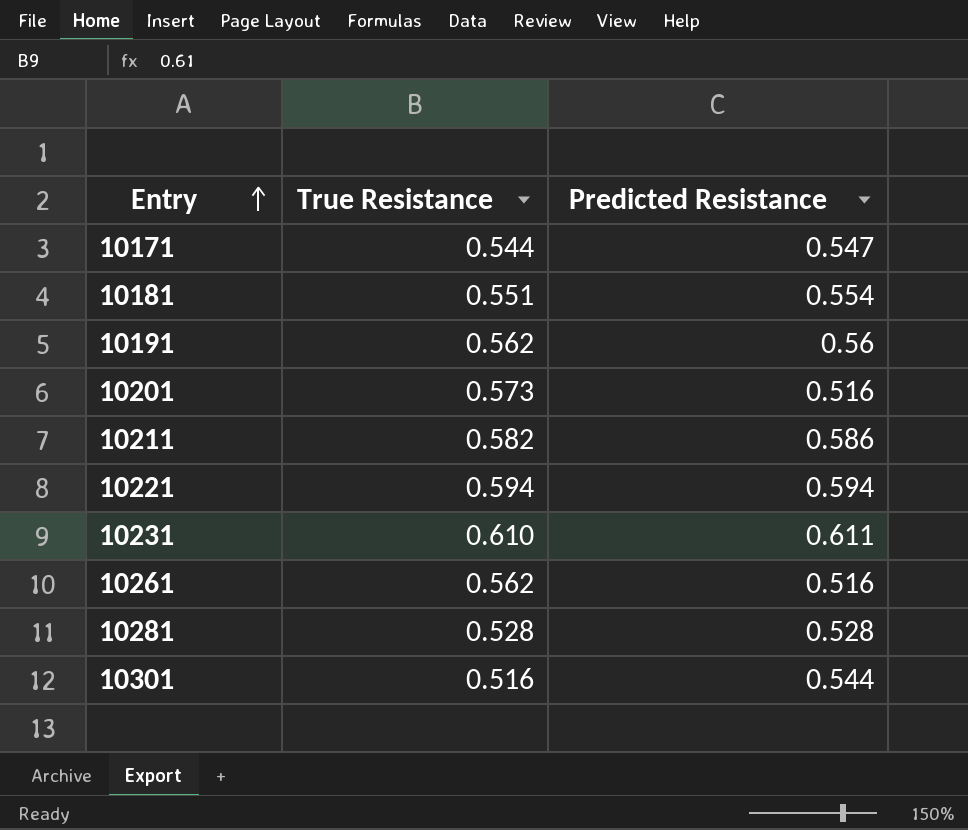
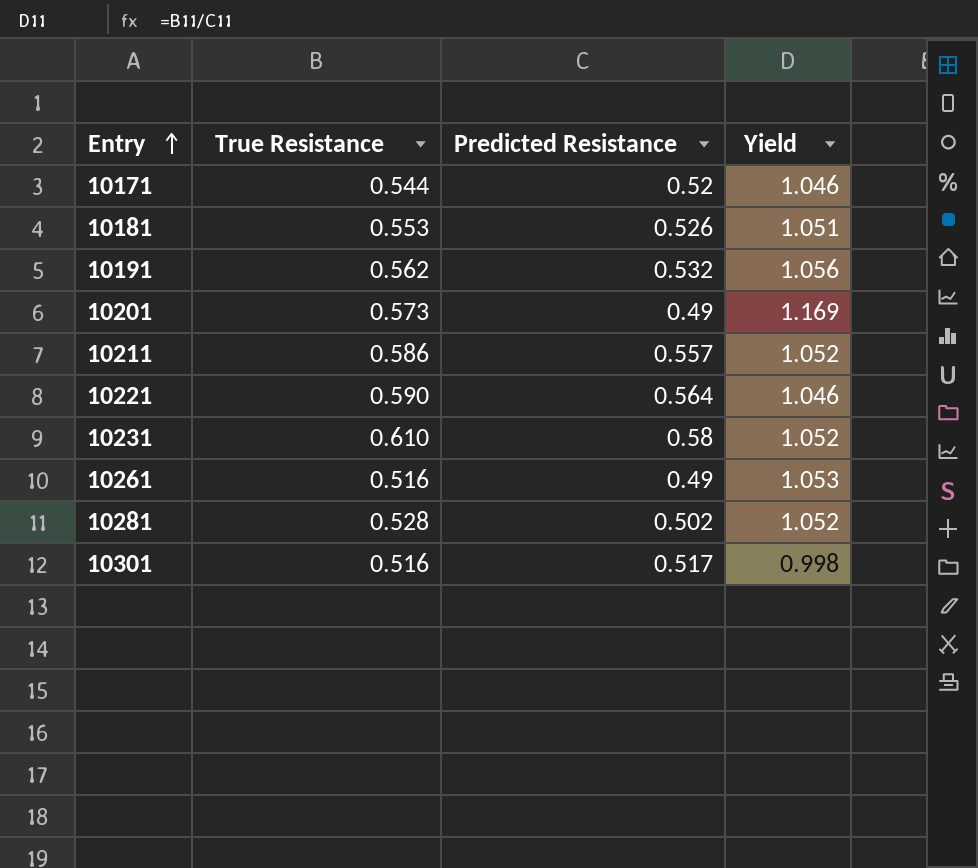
column Yield | formula: none -> [True Resistance] / [Predicted Resistance]
10171 | Predicted Resistance: 0.547 -> 0.52
10181 | True Resistance: 0.551 -> 0.553
10181 | Predicted Resistance: 0.554 -> 0.526
10191 | Predicted Resistance: 0.56 -> 0.532
10201 | Predicted Resistance: 0.516 -> 0.49
10211 | True Resistance: 0.582 -> 0.586
10211 | Predicted Resistance: 0.586 -> 0.557
10221 | True Resistance: 0.594 -> 0.590
10221 | Predicted Resistance: 0.594 -> 0.564
10231 | Predicted Resistance: 0.611 -> 0.58
10261 | True Resistance: 0.562 -> 0.516
10261 | Predicted Resistance: 0.516 -> 0.49
10281 | Predicted Resistance: 0.528 -> 0.502
10301 | Predicted Resistance: 0.544 -> 0.517

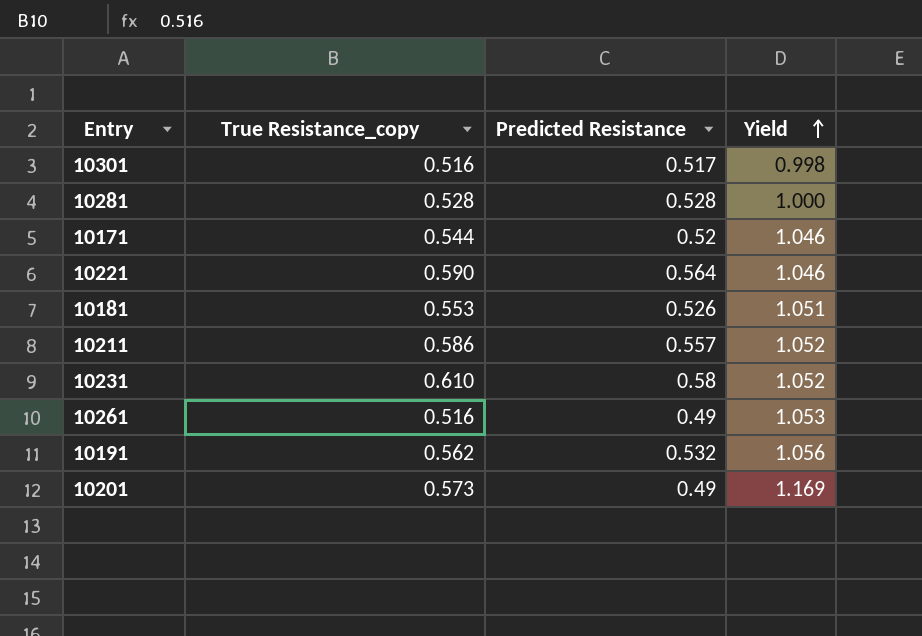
row order: Entry ascending -> Yield ascending
column name: True Resistance -> True Resistance_copy
10281 | Predicted Resistance: 0.502 -> 0.528
10281 | Yield: 1.052 -> 1.000

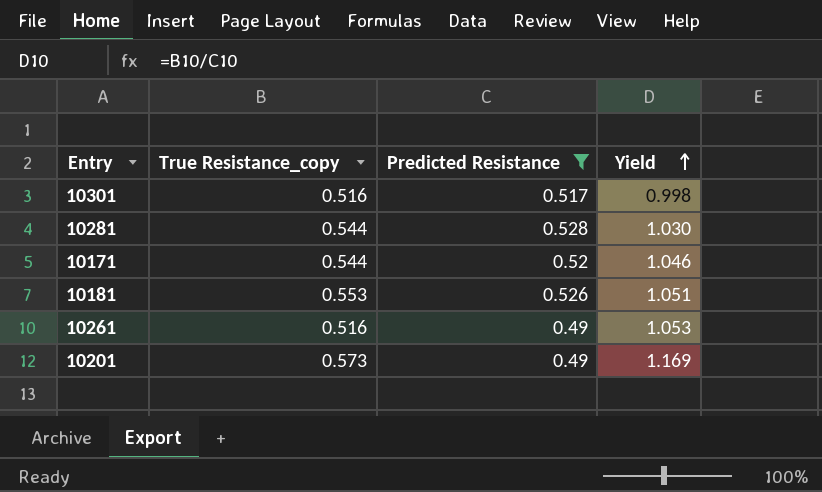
filter: none -> Predicted Resistance <= 0.528
10281 | True Resistance_copy: 0.528 -> 0.544
10281 | Yield: 1.000 -> 1.030

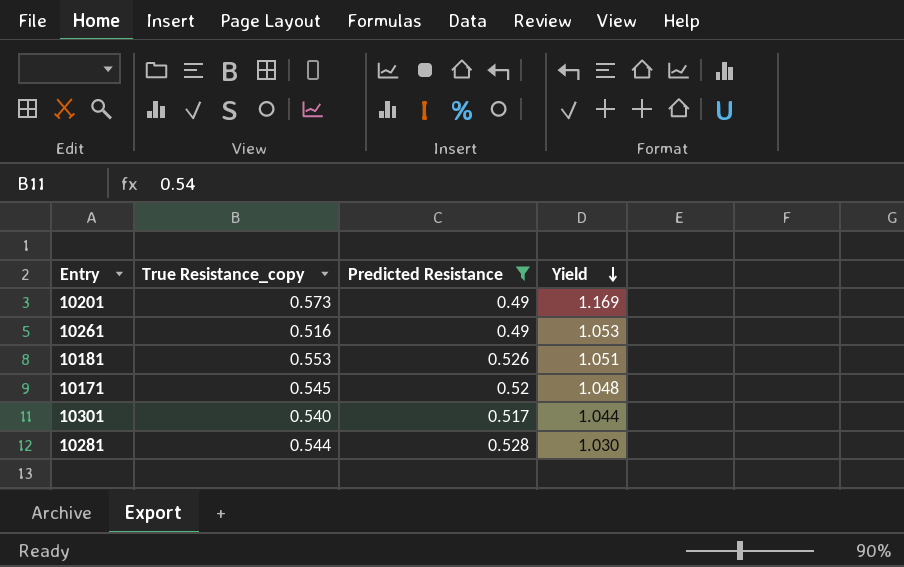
row order: Yield ascending -> Yield descending
10171 | True Resistance_copy: 0.544 -> 0.545
10171 | Yield: 1.046 -> 1.048
10301 | True Resistance_copy: 0.516 -> 0.540
10301 | Yield: 0.998 -> 1.044

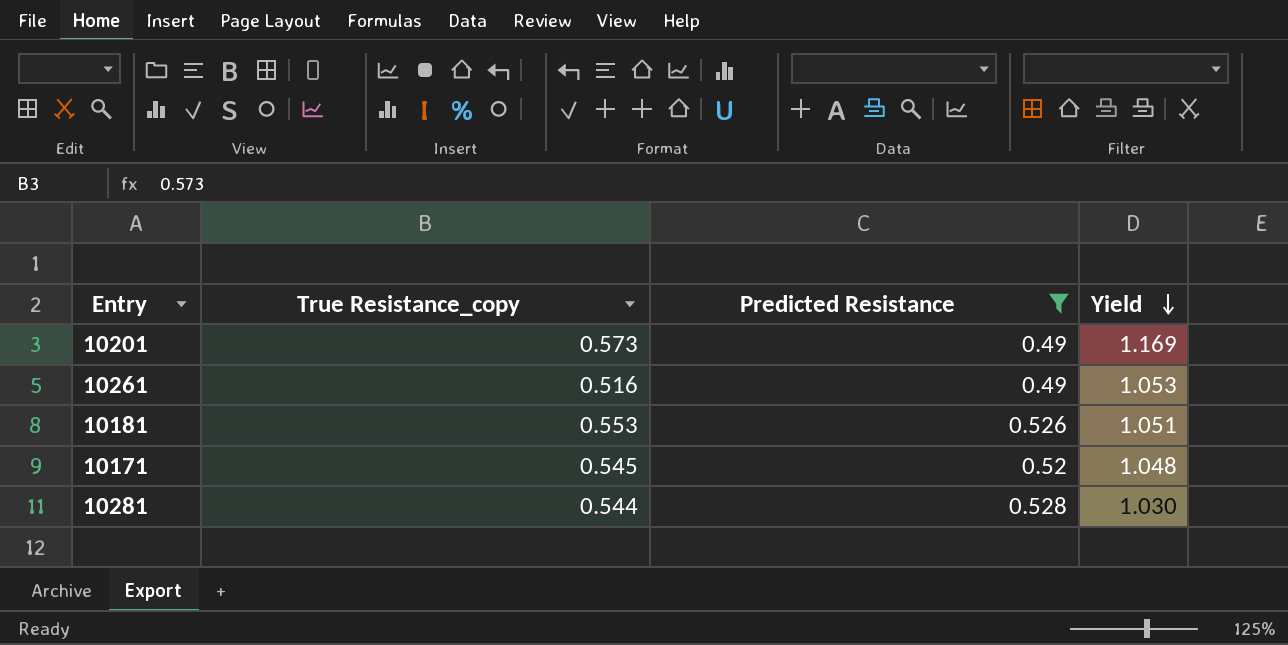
row 10301: 0.540 | 0.517 | 1.044 -> none

